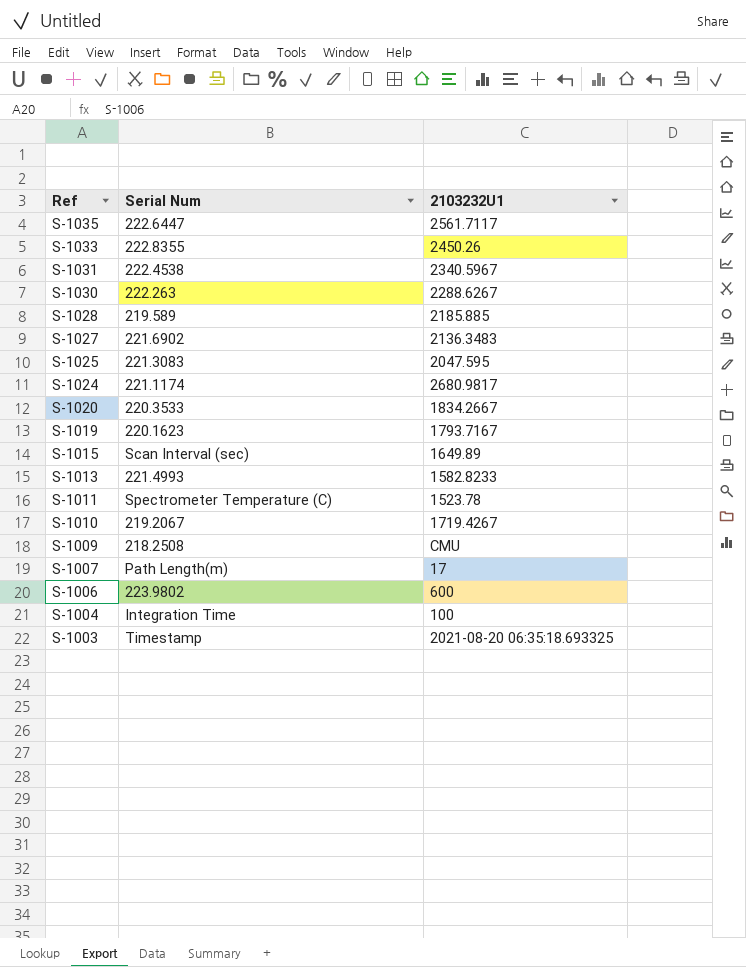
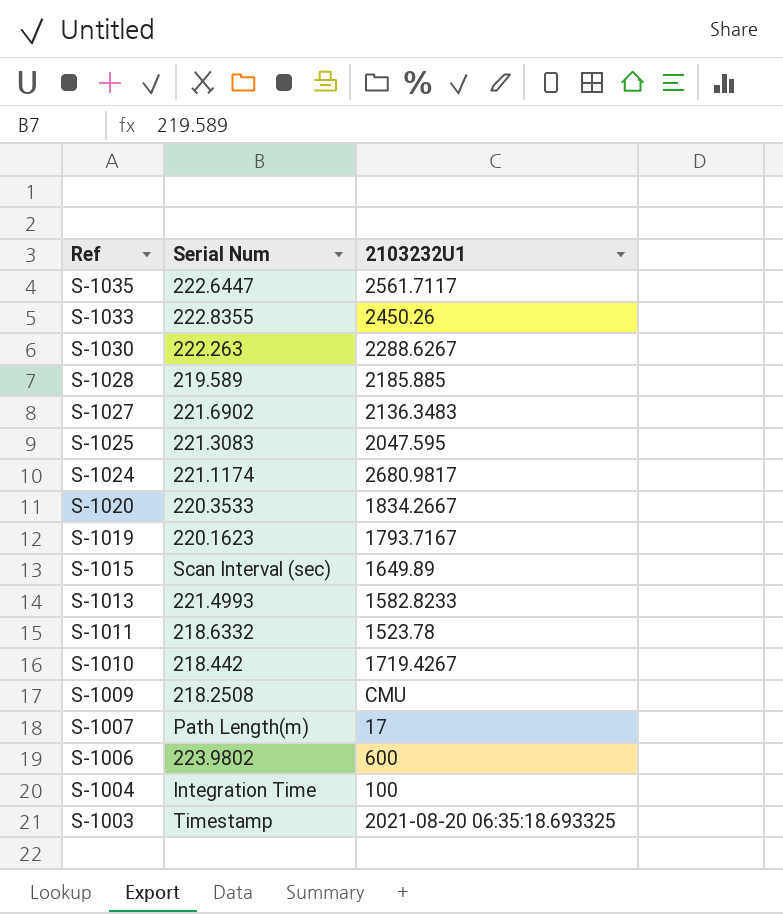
row S-1031: 222.4538 | 2340.5967 -> none
S-1011 | Serial Num: Spectrometer Temperature (C) -> 218.6332
S-1010 | Serial Num: 219.2067 -> 218.442

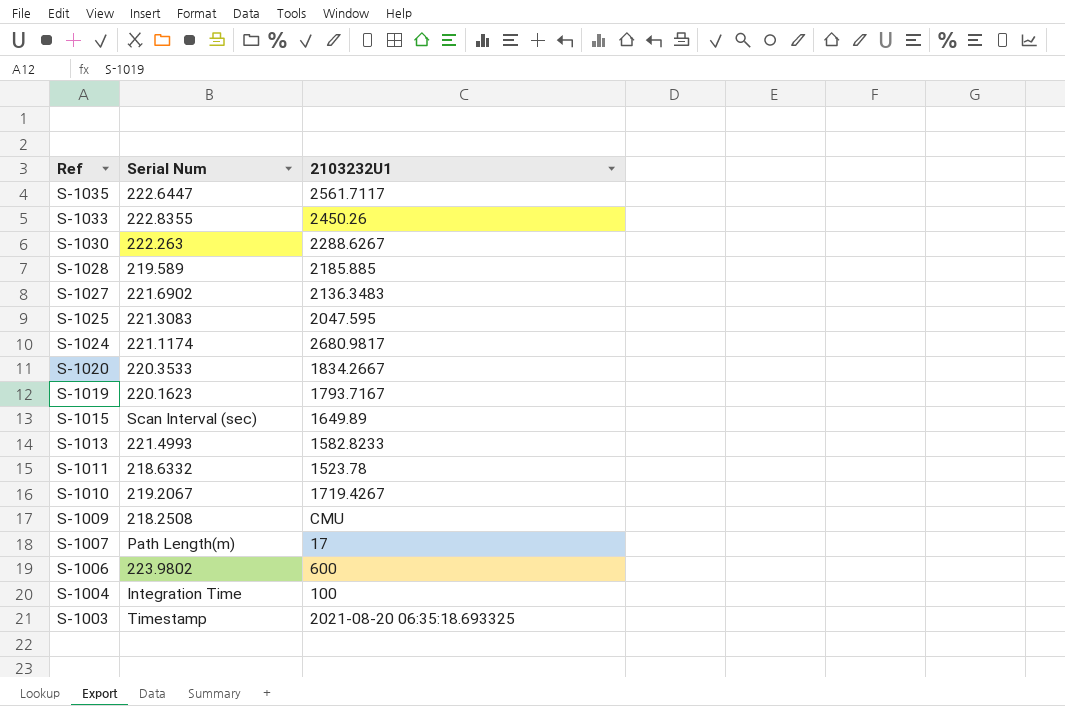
S-1010 | Serial Num: 218.442 -> 219.2067

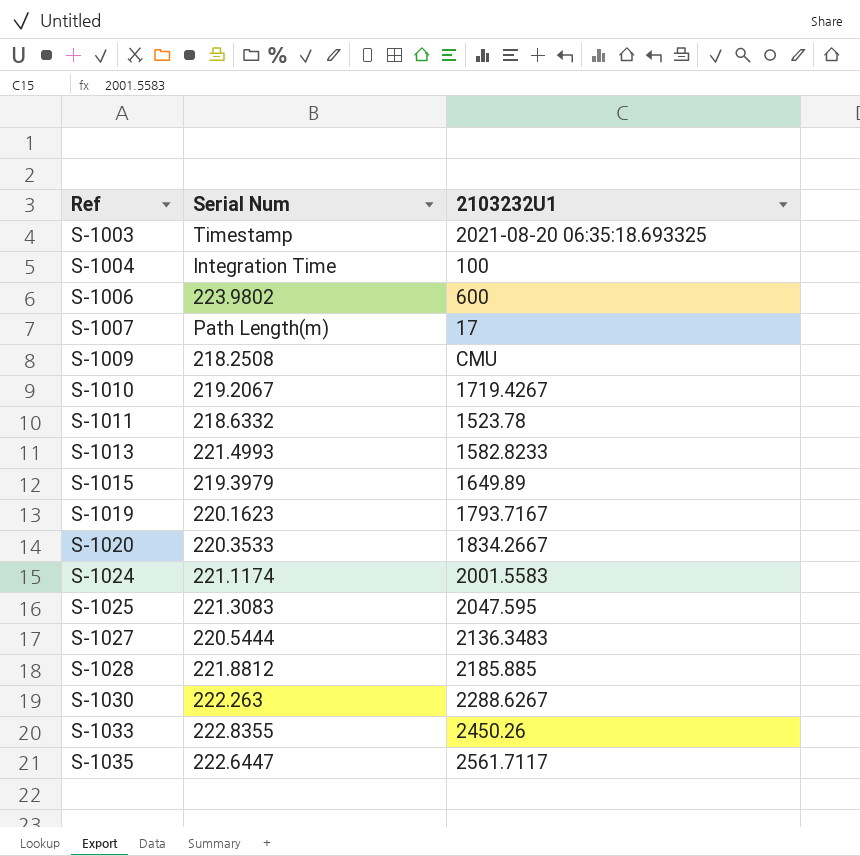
row order: Ref descending -> Ref ascending
S-1015 | Serial Num: Scan Interval (sec) -> 219.3979
S-1024 | 2103232U1: 2680.9817 -> 2001.5583
S-1027 | Serial Num: 221.6902 -> 220.5444
S-1028 | Serial Num: 219.589 -> 221.8812

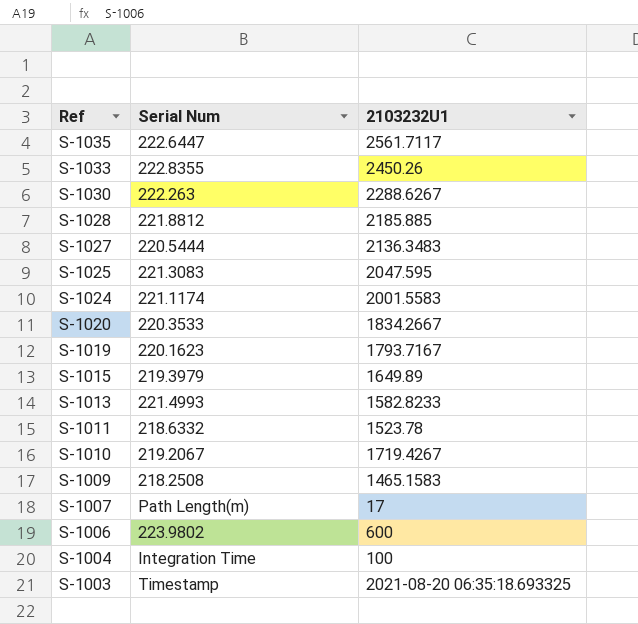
row order: Ref ascending -> Ref descending
S-1009 | 2103232U1: CMU -> 1465.1583

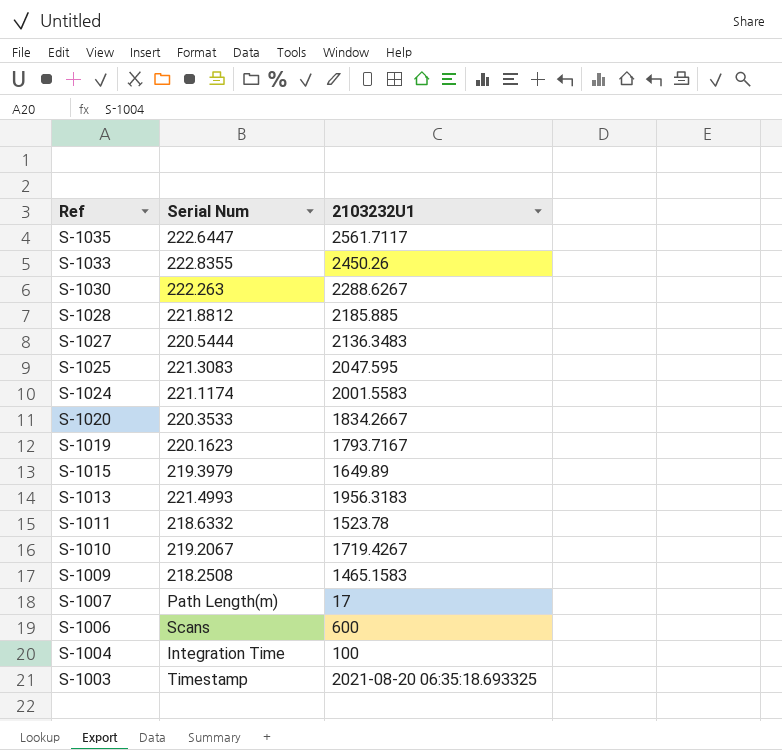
S-1013 | 2103232U1: 1582.8233 -> 1956.3183
S-1006 | Serial Num: 223.9802 -> Scans

